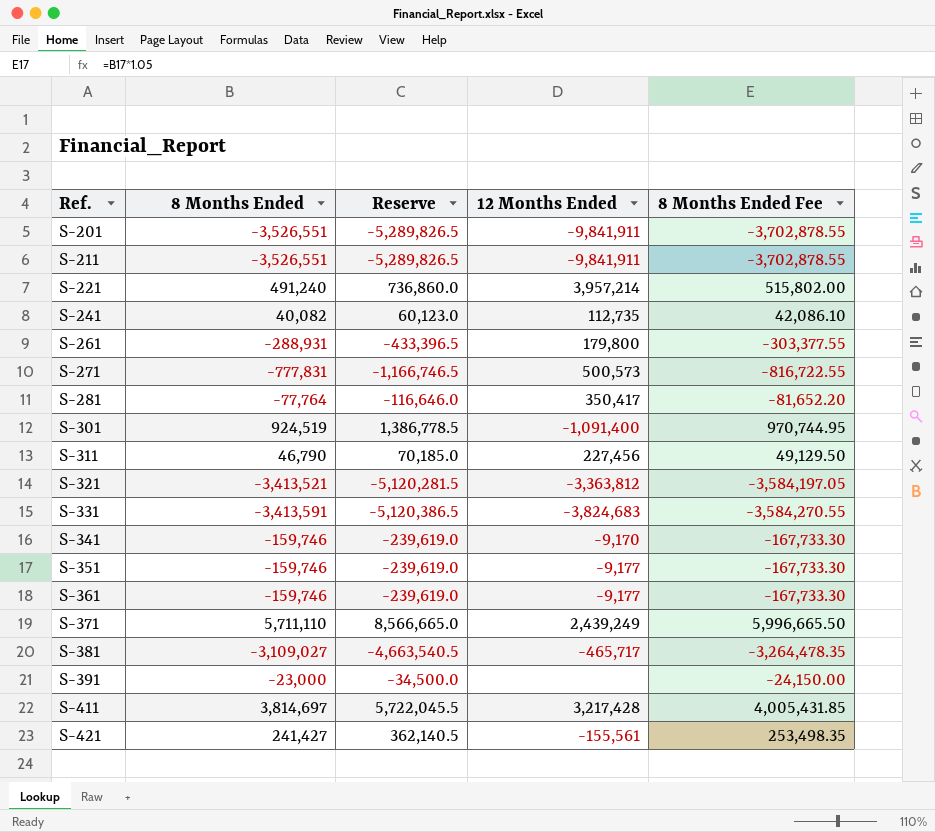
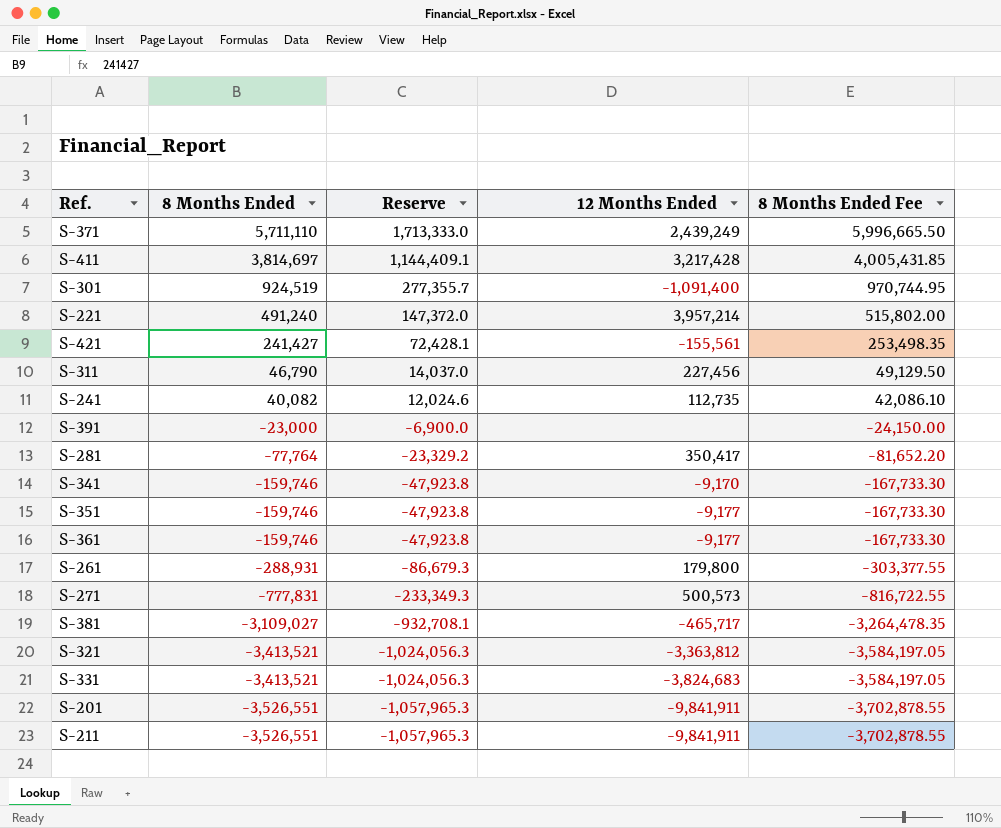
row order: Ref. ascending -> 8 Months Ended descending
column Reserve | formula: [8 Months Ended] * 1.5 -> [8 Months Ended] * 0.3
S-331 | 8 Months Ended: -3,413,591 -> -3,413,521
S-331 | 8 Months Ended Fee: -3,584,270.55 -> -3,584,197.05

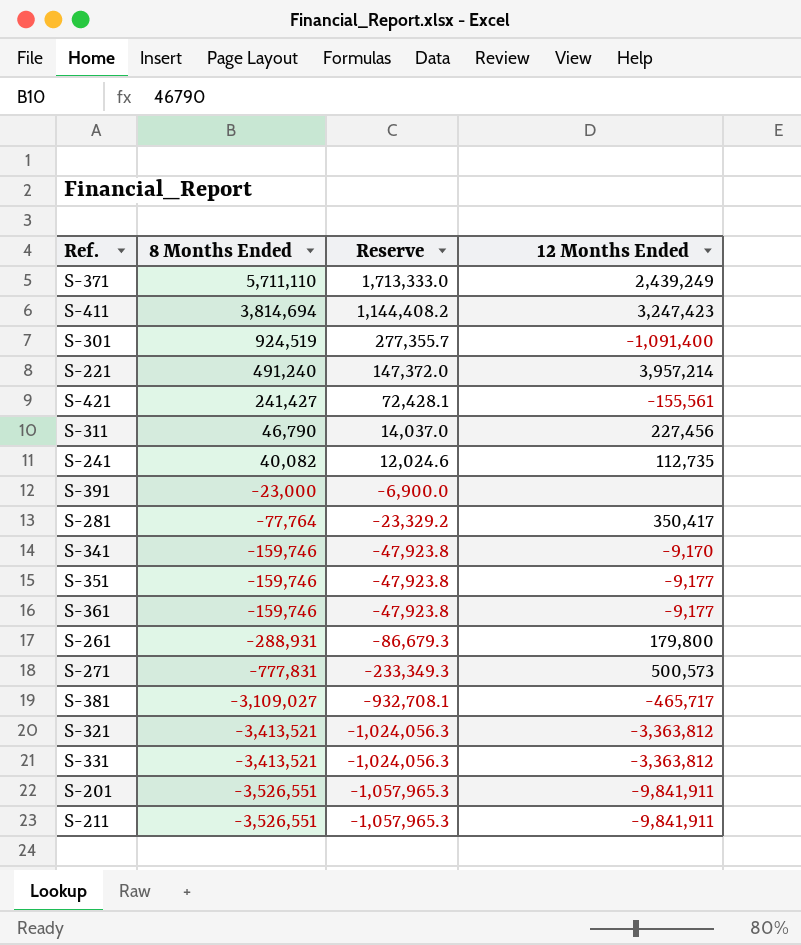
column 8 Months Ended Fee | formula: [8 Months Ended] * 1.05 -> none
S-411 | 8 Months Ended: 3,814,697 -> 3,814,694
S-411 | Reserve: 1,144,409.1 -> 1,144,408.2
S-411 | 12 Months Ended: 3,217,428 -> 3,247,423
S-331 | 12 Months Ended: -3,824,683 -> -3,363,812

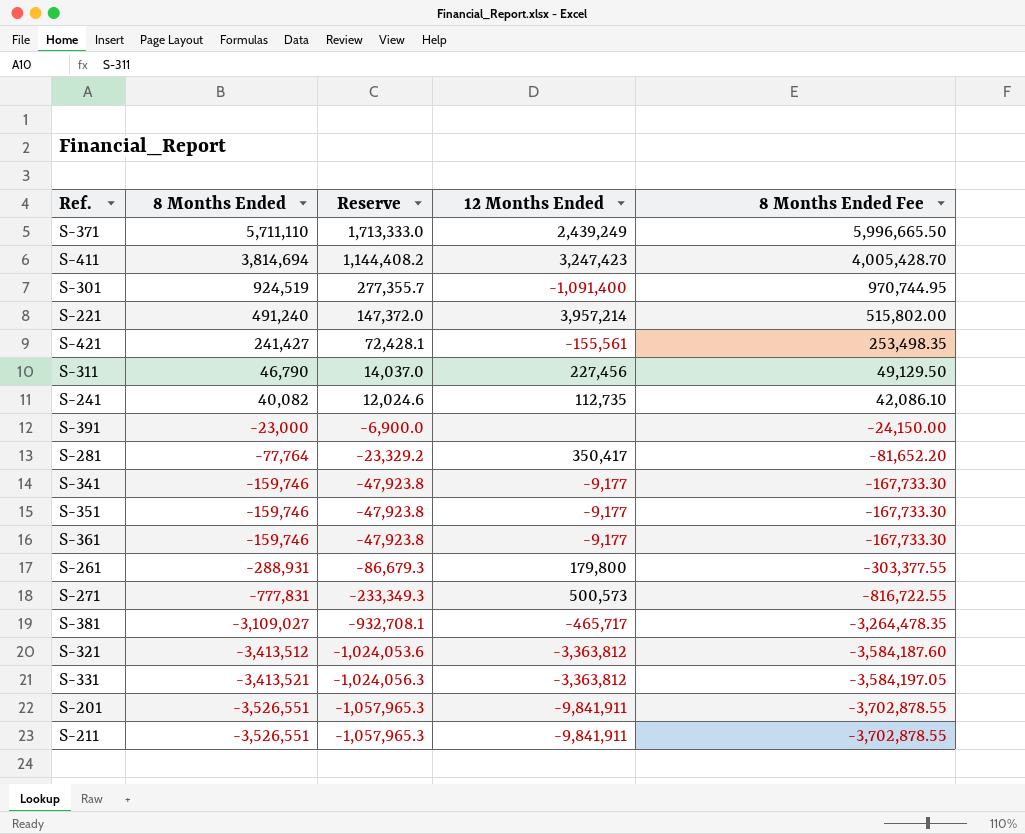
column 8 Months Ended Fee | formula: none -> [8 Months Ended] * 1.05
S-341 | 12 Months Ended: -9,170 -> -9,177
S-321 | 8 Months Ended: -3,413,521 -> -3,413,512
S-321 | Reserve: -1,024,056.3 -> -1,024,053.6

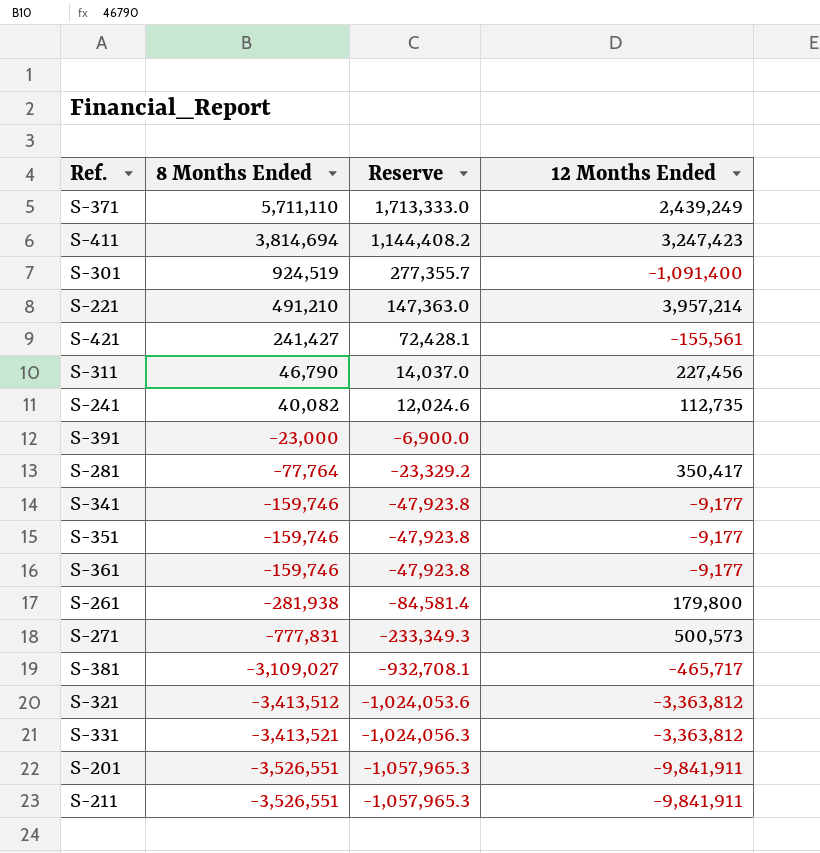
column 8 Months Ended Fee | formula: [8 Months Ended] * 1.05 -> none
S-221 | 8 Months Ended: 491,240 -> 491,210
S-221 | Reserve: 147,372.0 -> 147,363.0
S-261 | 8 Months Ended: -288,931 -> -281,938
S-261 | Reserve: -86,679.3 -> -84,581.4

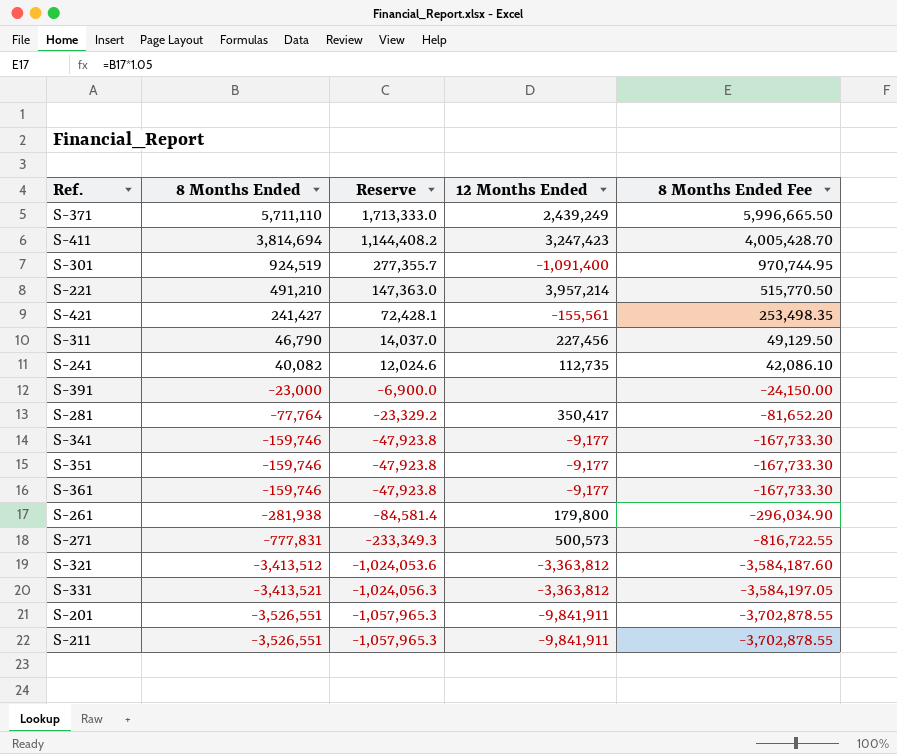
column 8 Months Ended Fee | formula: none -> [8 Months Ended] * 1.05
row S-381: -3,109,027 | -932,708.1 | -465,717 -> none

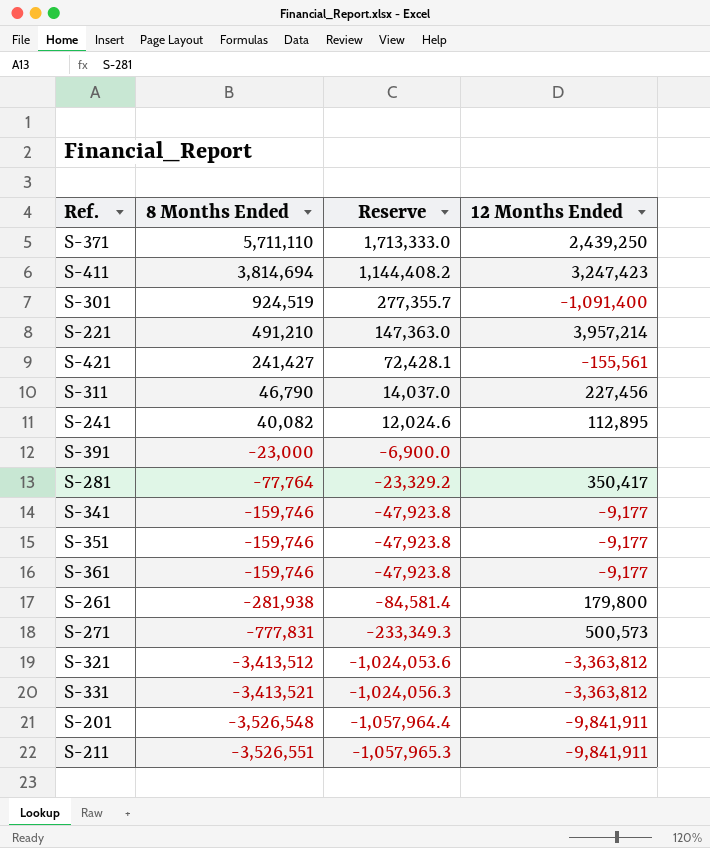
column 8 Months Ended Fee | formula: [8 Months Ended] * 1.05 -> none
S-371 | 12 Months Ended: 2,439,249 -> 2,439,250
S-241 | 12 Months Ended: 112,735 -> 112,895
S-201 | 8 Months Ended: -3,526,551 -> -3,526,548
S-201 | Reserve: -1,057,965.3 -> -1,057,964.4

